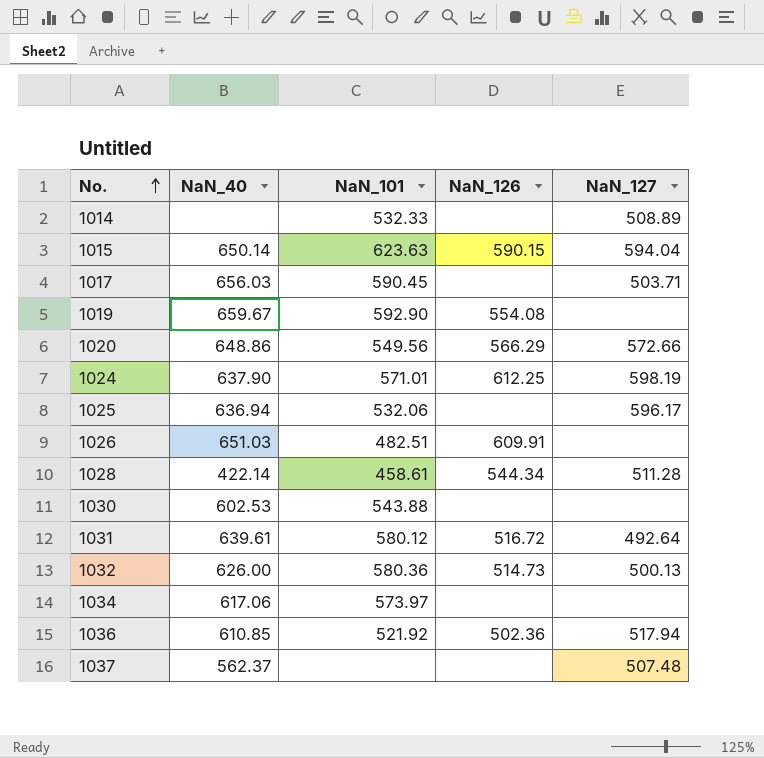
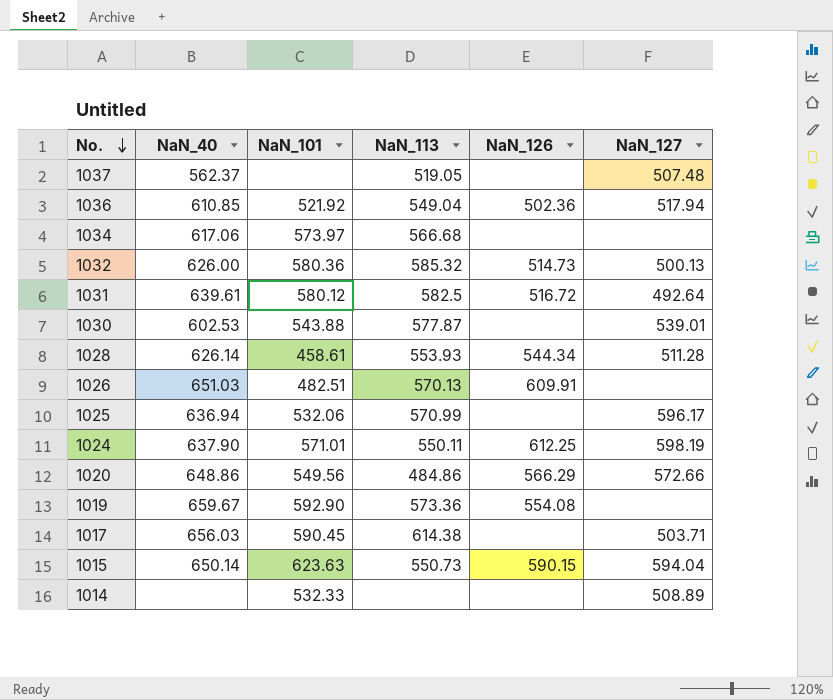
row order: No. ascending -> No. descending
column NaN_113 | position: none -> 4
1030 | NaN_127: none -> 539.01
1028 | NaN_40: 422.14 -> 626.14

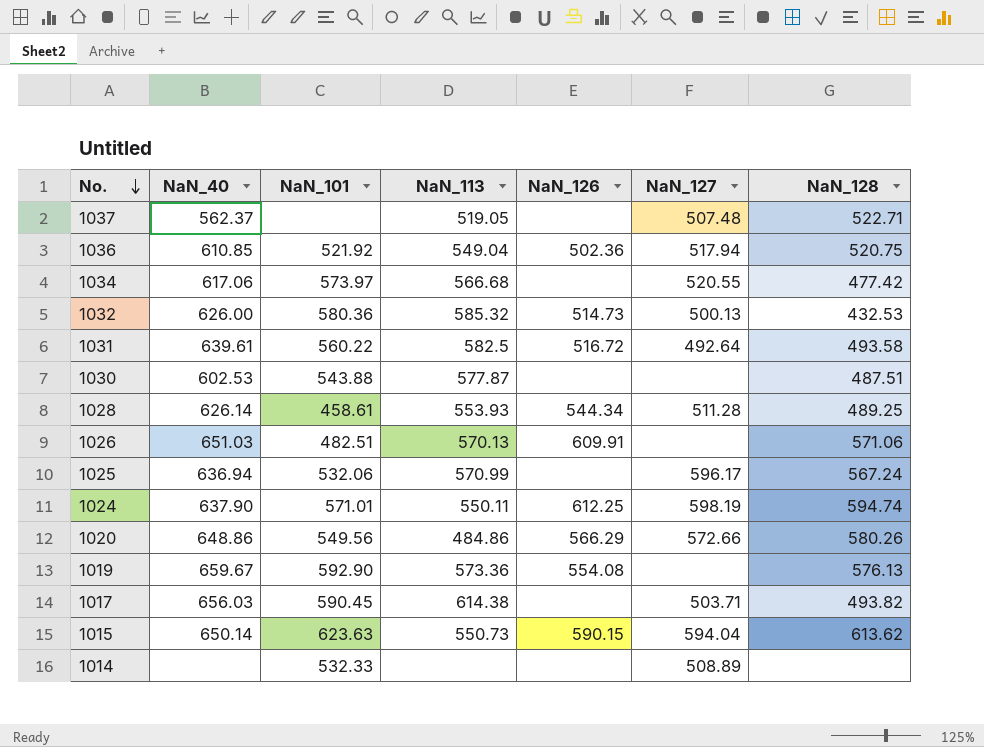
column NaN_128 | position: none -> 7
1034 | NaN_127: none -> 520.55
1031 | NaN_101: 580.12 -> 560.22
1030 | NaN_127: 539.01 -> none

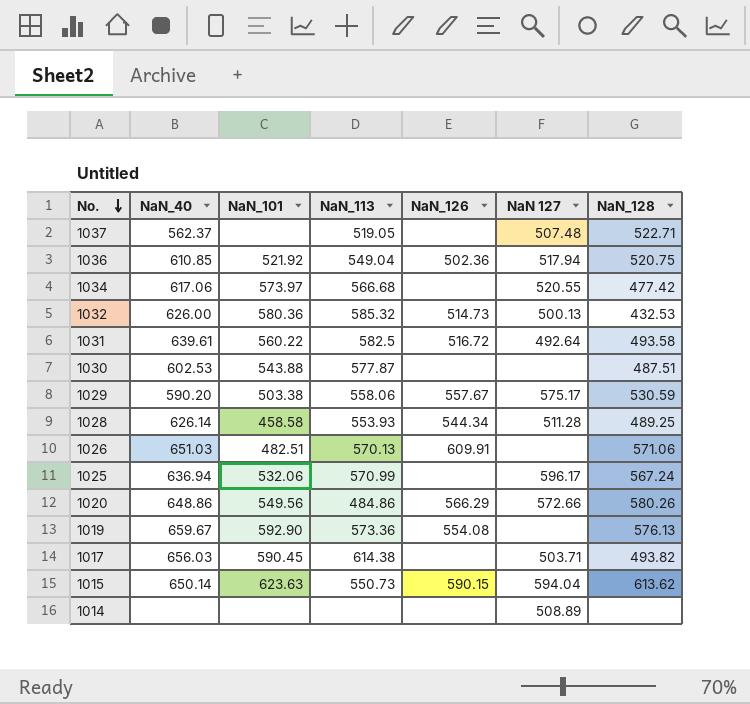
column name: NaN_127 -> NaN 127
row 1024: 637.90 | 571.01 | 550.11 | 612.25 | 598.19 | 594.74 -> none
row 1029: none -> 590.20 | 503.38 | 558.06 | 557.67 | 575.17 | 530.59
1028 | NaN_101: 458.61 -> 458.58
1014 | NaN_101: 532.33 -> none

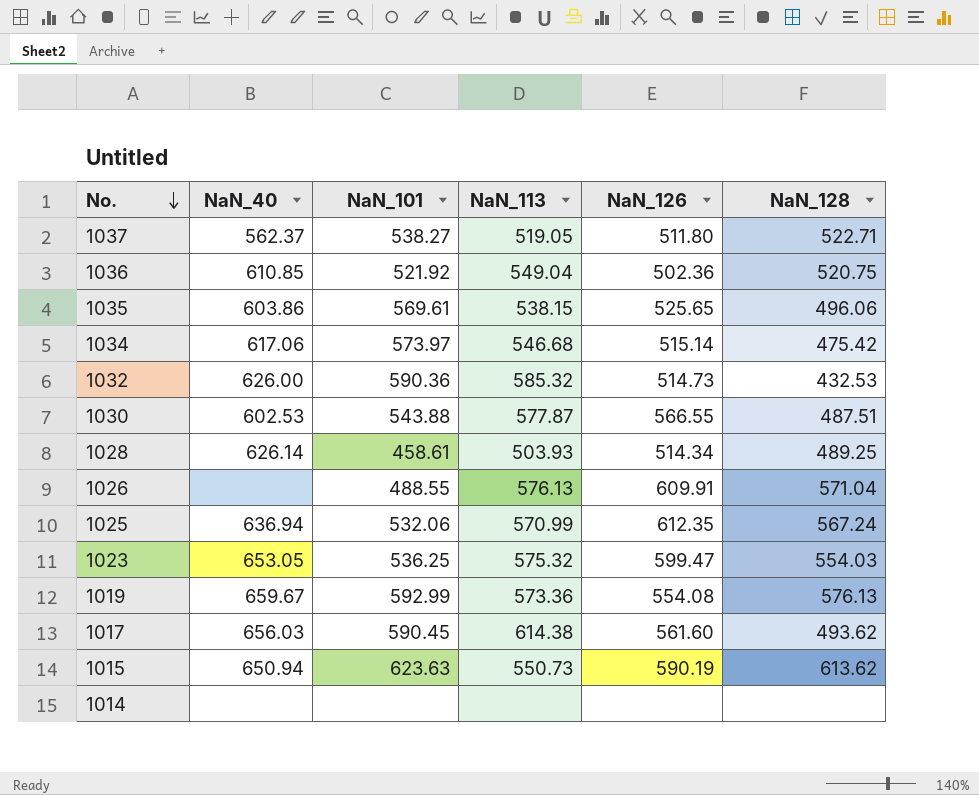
column NaN 127 | position: 6 -> none
row 1031: 639.61 | 560.22 | 582.5 | 516.72 | 492.64 | 493.58 -> none
row 1029: 590.20 | 503.38 | 558.06 | 557.67 | 575.17 | 530.59 -> none
row 1020: 648.86 | 549.56 | 484.86 | 566.29 | 572.66 | 580.26 -> none
1037 | NaN_101: none -> 538.27
1037 | NaN_126: none -> 511.80
row 1035: none -> 603.86 | 569.61 | 538.15 | 525.65 | 496.06
1034 | NaN_113: 566.68 -> 546.68
1034 | NaN_126: none -> 515.14
1034 | NaN_128: 477.42 -> 475.42
1032 | NaN_101: 580.36 -> 590.36
1030 | NaN_126: none -> 566.55
1028 | NaN_101: 458.58 -> 458.61
1028 | NaN_113: 553.93 -> 503.93
1028 | NaN_126: 544.34 -> 514.34
1026 | NaN_40: 651.03 -> none
1026 | NaN_101: 482.51 -> 488.55
1026 | NaN_113: 570.13 -> 576.13
1026 | NaN_128: 571.06 -> 571.04
1025 | NaN_126: none -> 612.35
row 1023: none -> 653.05 | 536.25 | 575.32 | 599.47 | 554.03
1019 | NaN_101: 592.90 -> 592.99
1017 | NaN_126: none -> 561.60
1017 | NaN_128: 493.82 -> 493.62
1015 | NaN_40: 650.14 -> 650.94
1015 | NaN_126: 590.15 -> 590.19

